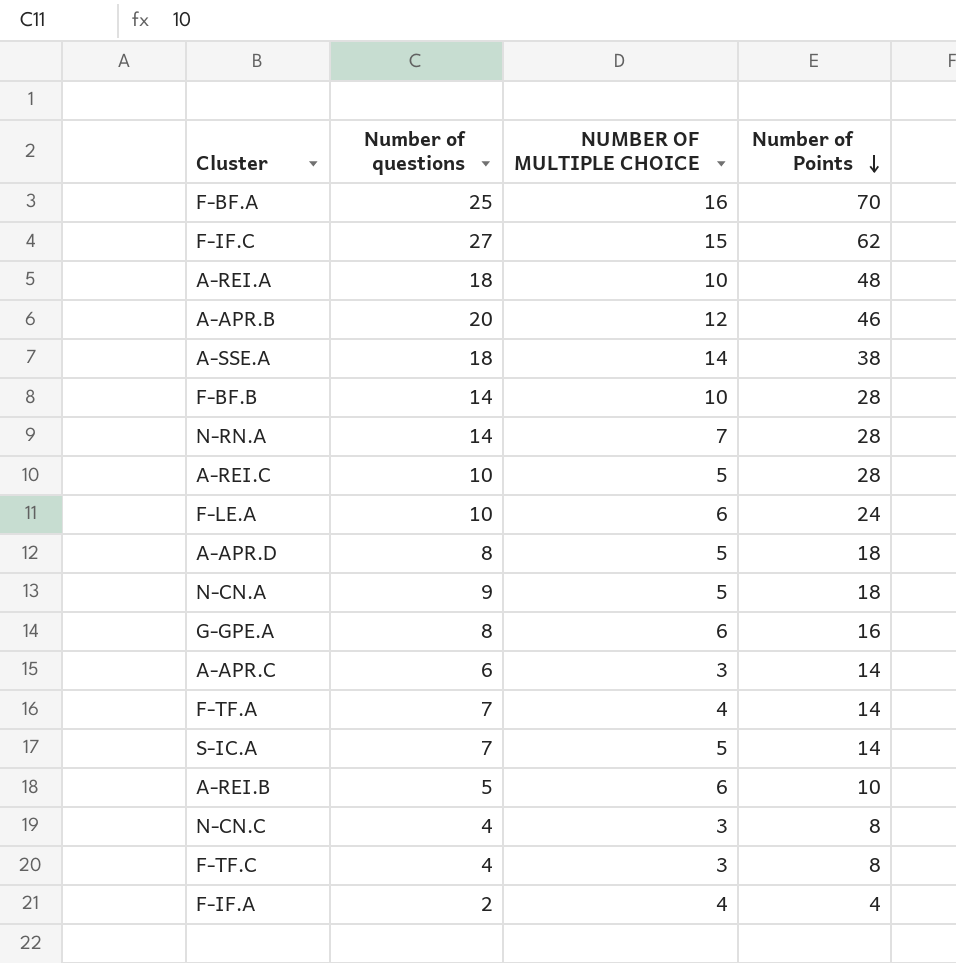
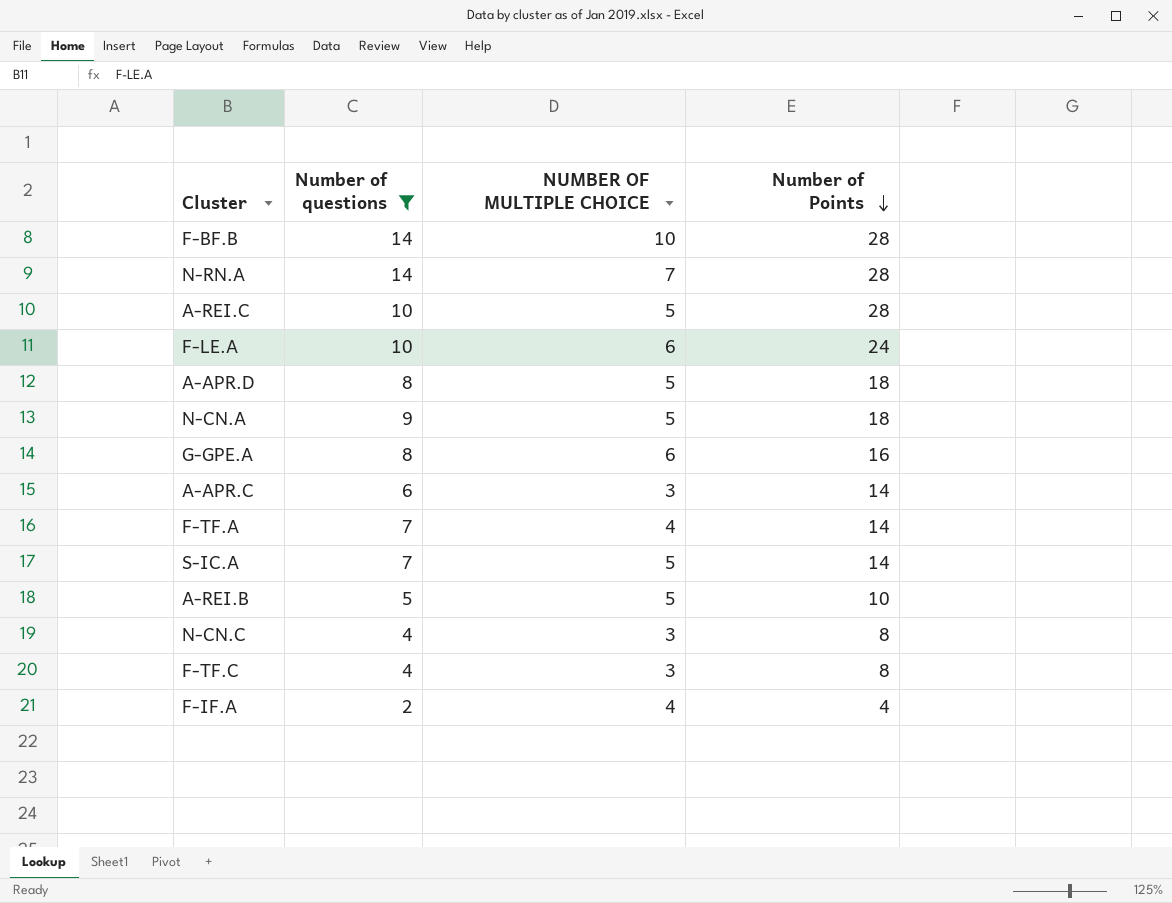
filter: none -> Number of questions <= 14
A-REI.B | NUMBER OF MULTIPLE CHOICE: 6 -> 5

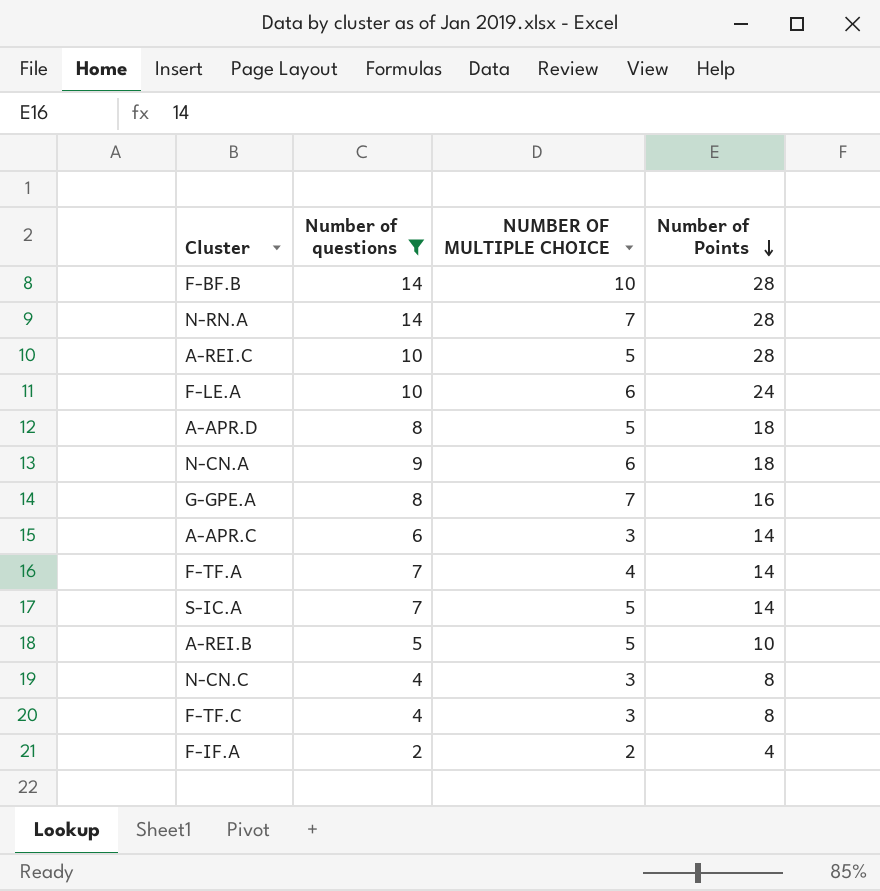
N-CN.A | NUMBER OF MULTIPLE CHOICE: 5 -> 6
G-GPE.A | NUMBER OF MULTIPLE CHOICE: 6 -> 7
F-IF.A | NUMBER OF MULTIPLE CHOICE: 4 -> 2

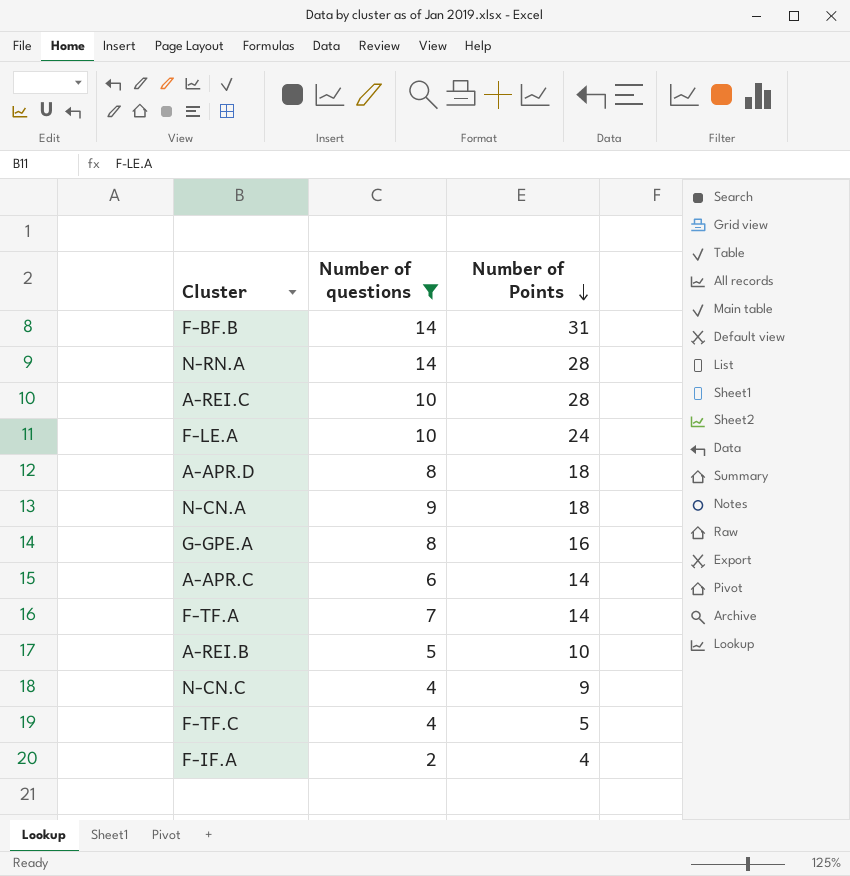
column NUMBER OF MULTIPLE CHOICE | position: 3 -> none
row S-IC.A: 7 | 5 | 14 -> none
F-BF.B | Number of Points: 28 -> 31
N-CN.C | Number of Points: 8 -> 9
F-TF.C | Number of Points: 8 -> 5

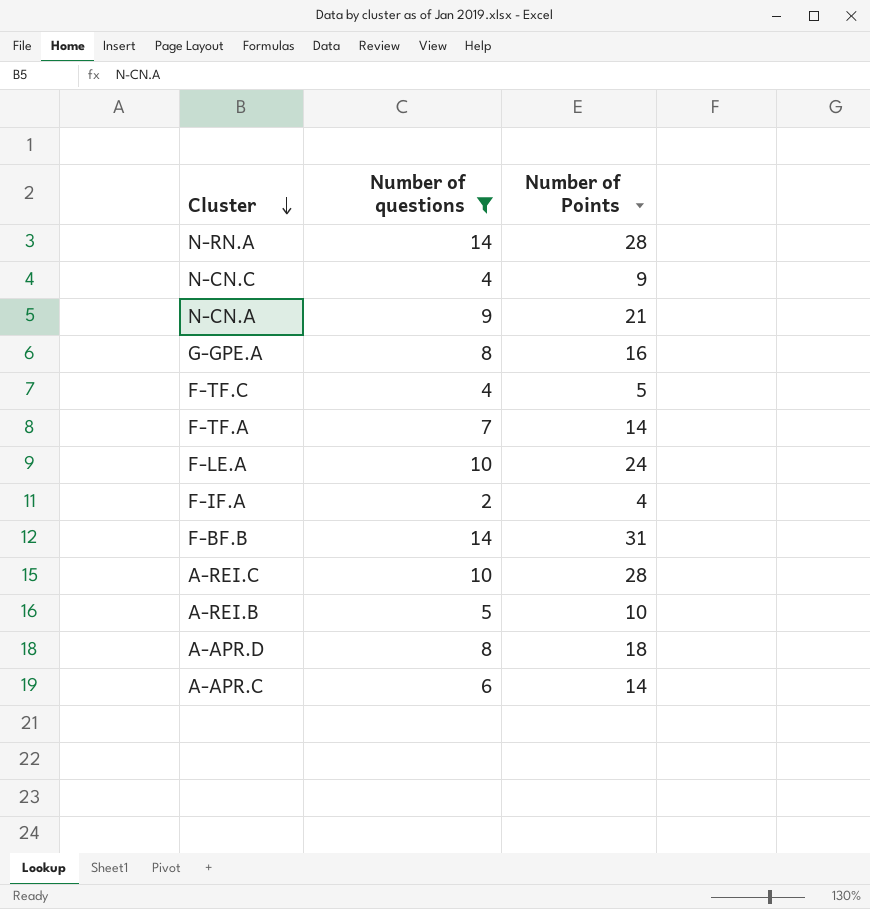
row order: Number of Points descending -> Cluster descending
N-CN.A | Number of Points: 18 -> 21

